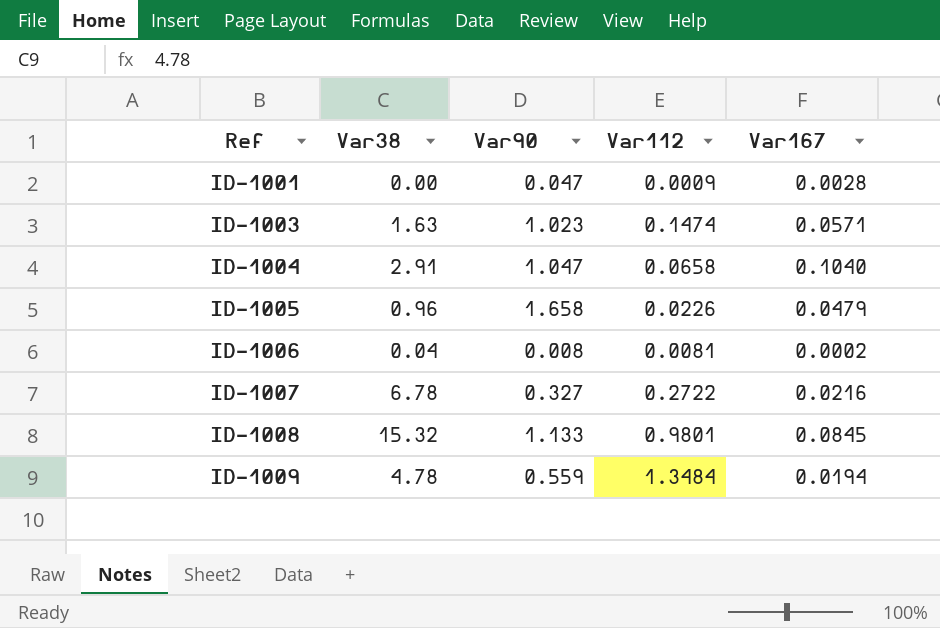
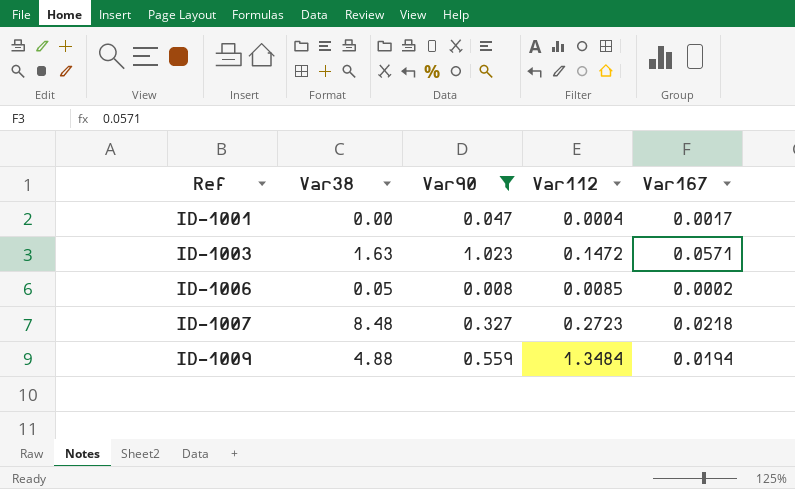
filter: none -> Var90 <= 1.023
ID-1001 | Var112: 0.0009 -> 0.0004
ID-1001 | Var167: 0.0028 -> 0.0017
ID-1003 | Var112: 0.1474 -> 0.1472
ID-1006 | Var38: 0.04 -> 0.05
ID-1006 | Var112: 0.0081 -> 0.0085
ID-1007 | Var38: 6.78 -> 8.48
ID-1007 | Var112: 0.2722 -> 0.2723
ID-1007 | Var167: 0.0216 -> 0.0218
ID-1009 | Var38: 4.78 -> 4.88

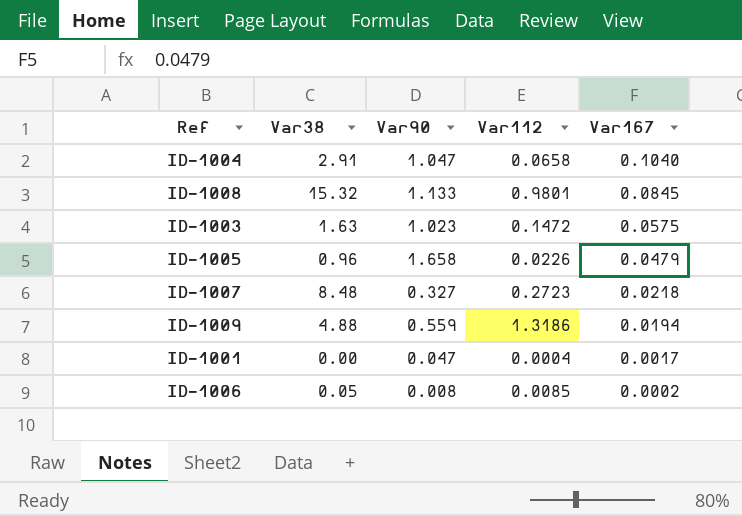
filter: Var90 <= 1.023 -> none
row order: Ref ascending -> Var167 descending
ID-1003 | Var167: 0.0571 -> 0.0575
ID-1009 | Var112: 1.3484 -> 1.3186

